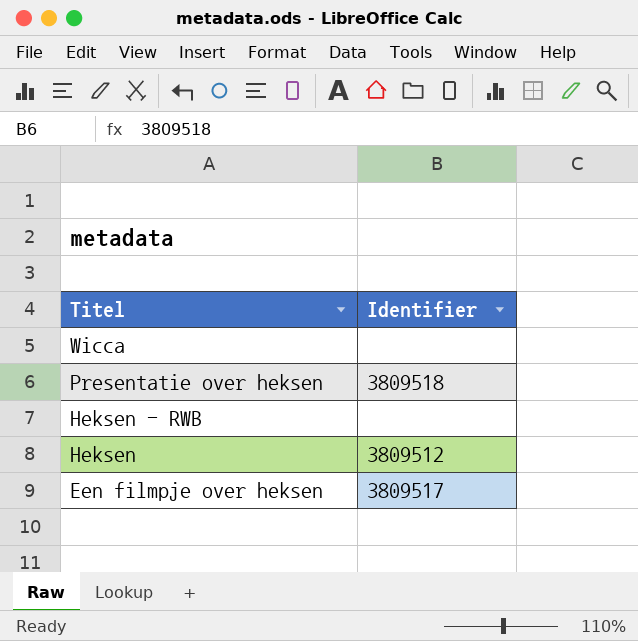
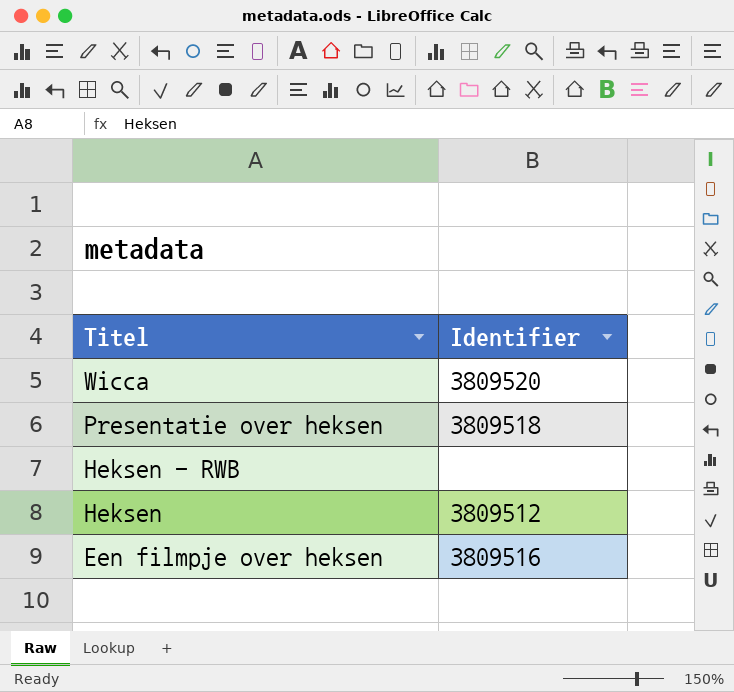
Wicca | Identifier: none -> 3809520
Een filmpje over heksen | Identifier: 3809517 -> 3809516

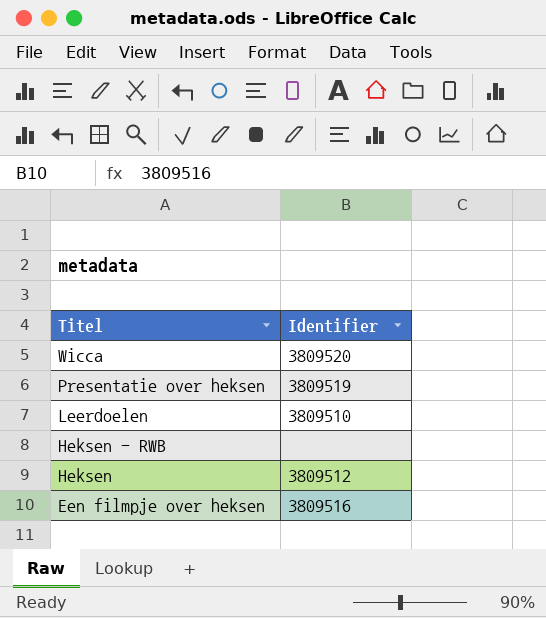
Presentatie over heksen | Identifier: 3809518 -> 3809519
row Leerdoelen: none -> 3809510

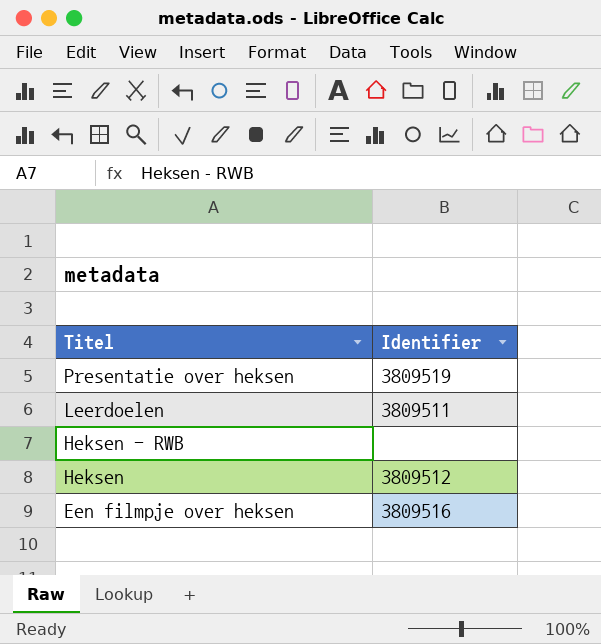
row Wicca: 3809520 -> none
Leerdoelen | Identifier: 3809510 -> 3809511

